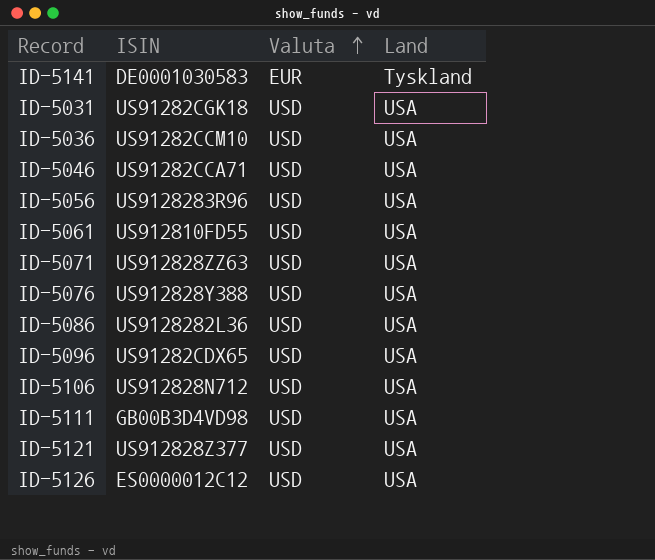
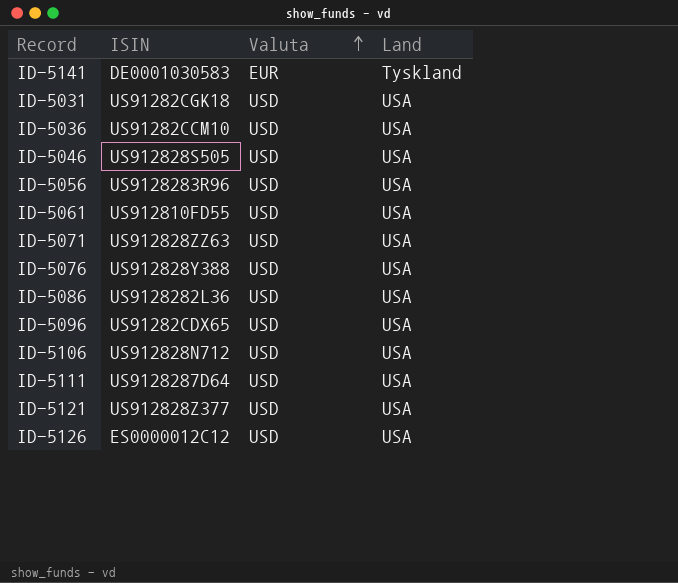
ID-5046 | ISIN: US91282CCA71 -> US912828S505
ID-5111 | ISIN: GB00B3D4VD98 -> US9128287D64

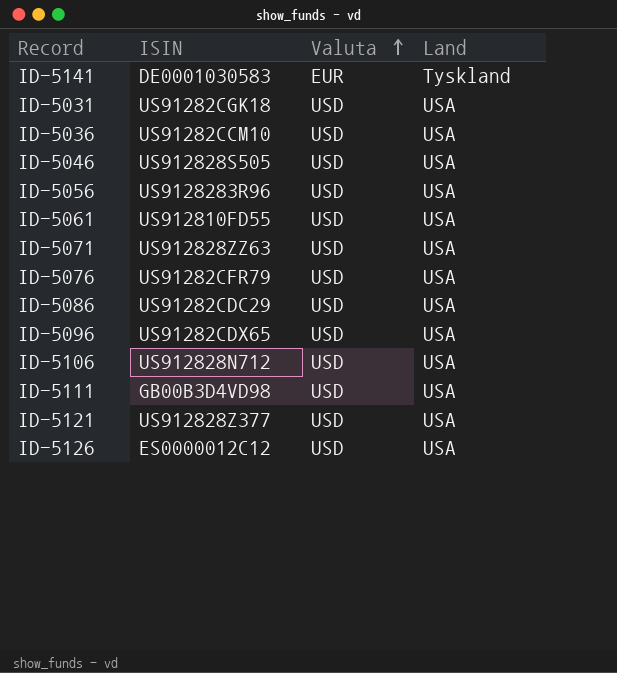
ID-5076 | ISIN: US912828Y388 -> US91282CFR79
ID-5086 | ISIN: US9128282L36 -> US91282CDC29
ID-5111 | ISIN: US9128287D64 -> GB00B3D4VD98

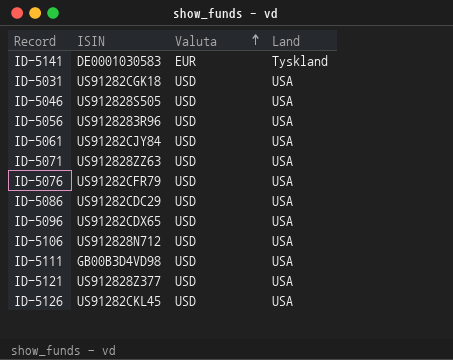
row ID-5036: US91282CCM10 | USD | USA -> none
ID-5061 | ISIN: US912810FD55 -> US91282CJY84
ID-5126 | ISIN: ES0000012C12 -> US91282CKL45

